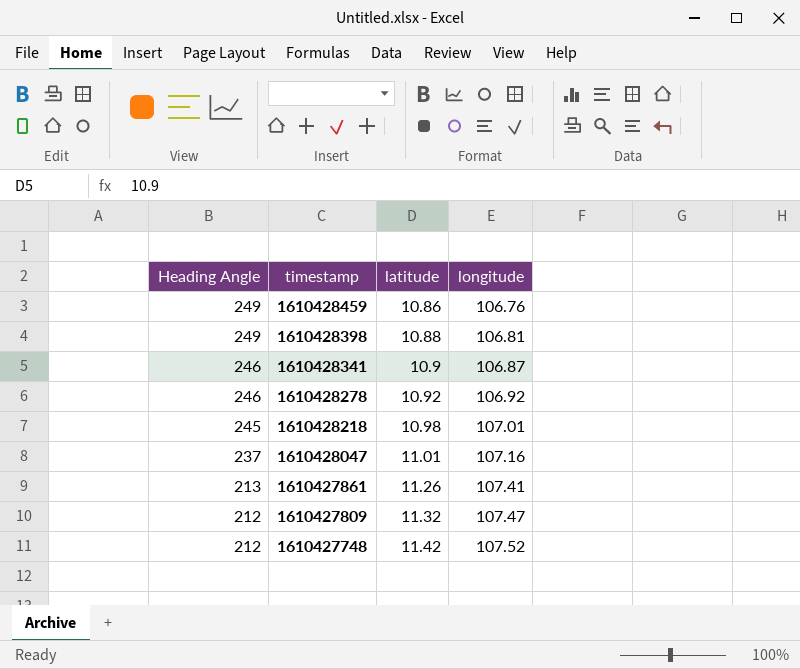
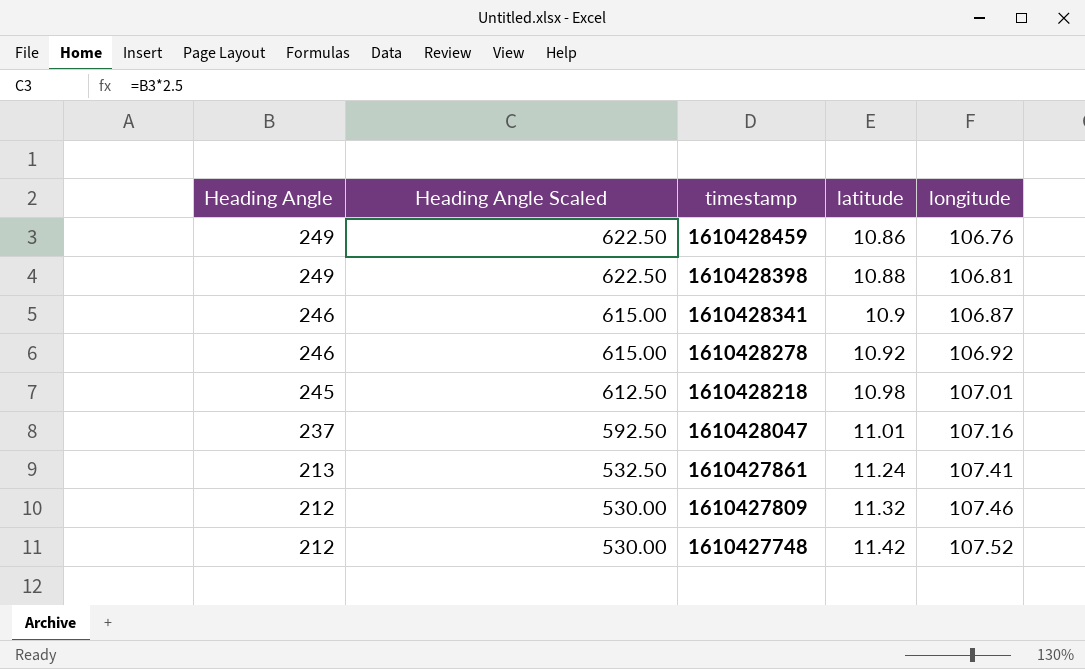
column Heading Angle Scaled | formula: none -> [Heading Angle] * 2.5
1610427861 | latitude: 11.26 -> 11.24
1610427809 | longitude: 107.47 -> 107.46

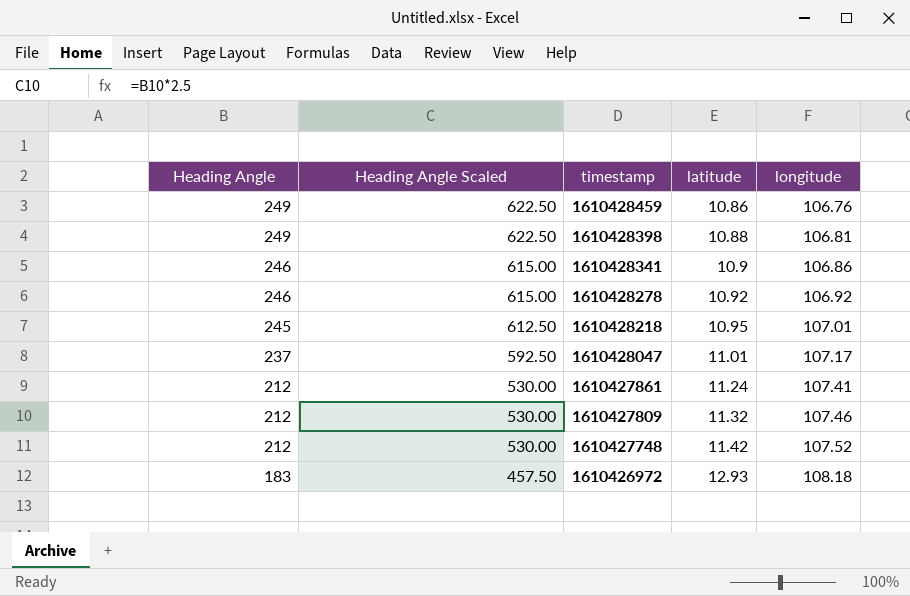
1610428341 | longitude: 106.87 -> 106.86
1610428218 | latitude: 10.98 -> 10.95
1610428047 | longitude: 107.16 -> 107.17
1610427861 | Heading Angle: 213 -> 212
1610427861 | Heading Angle Scaled: 532.50 -> 530.00
row 1610426972: none -> 183 | 457.50 | 12.93 | 108.18

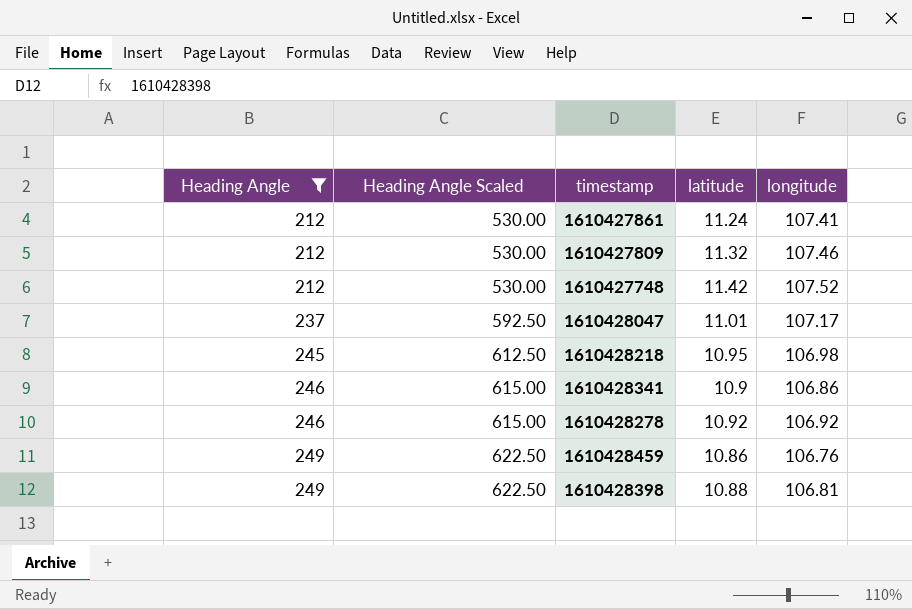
filter: none -> Heading Angle != 183
row order: Heading Angle descending -> Heading Angle ascending
1610428218 | longitude: 107.01 -> 106.98

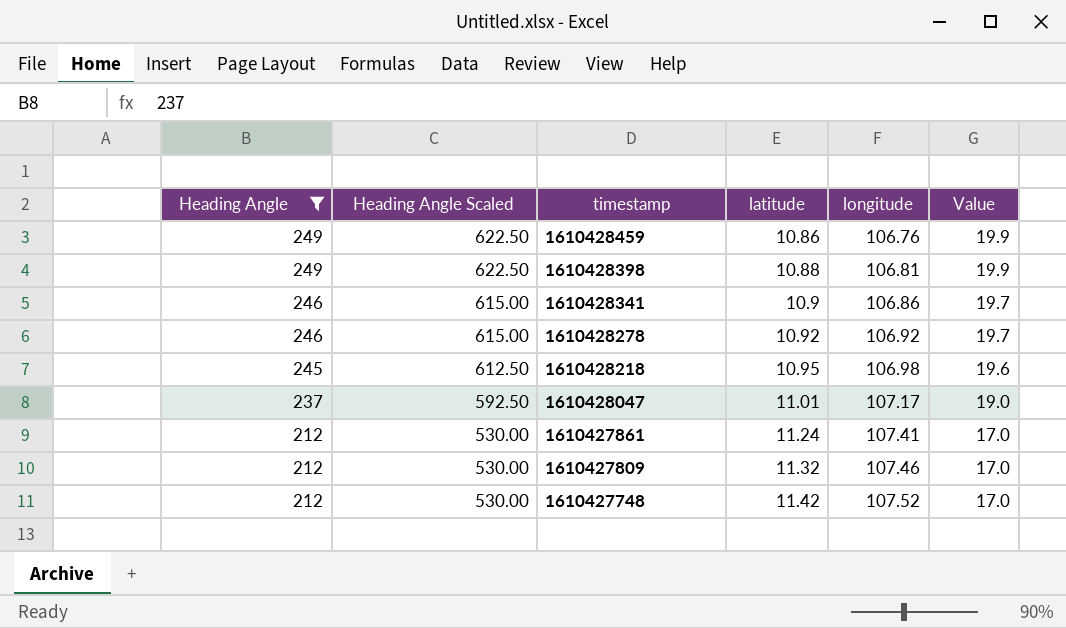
row order: Heading Angle ascending -> Heading Angle descending
column Value | formula: none -> [Heading Angle] * 0.08

